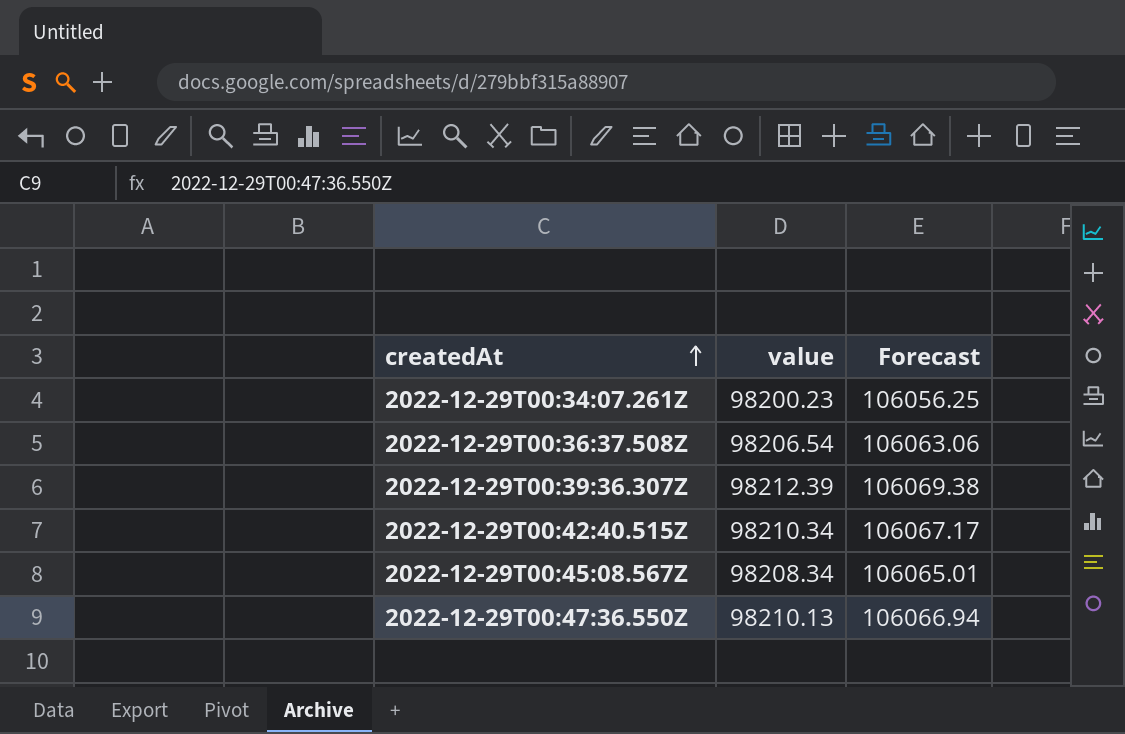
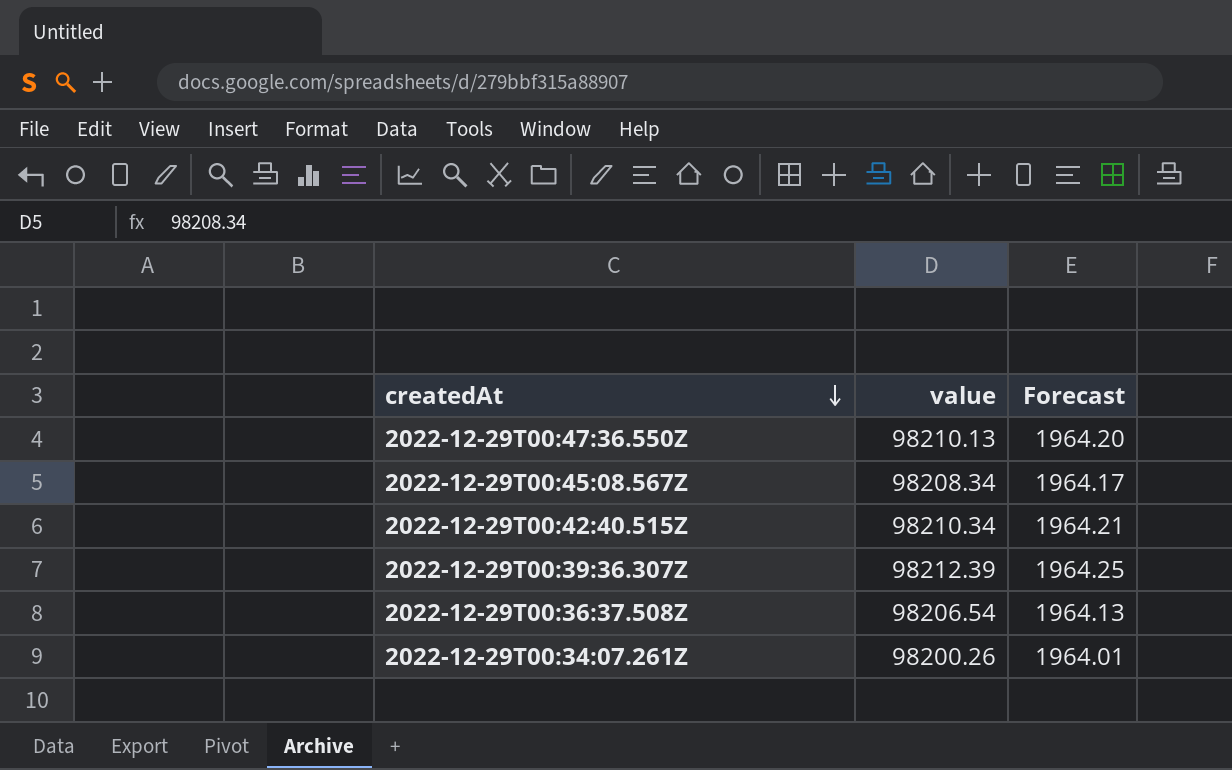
row order: createdAt ascending -> createdAt descending
column Forecast | formula: [value] * 1.08 -> [value] * 0.02
2022-12-29T00:34:07.261Z | value: 98200.23 -> 98200.26

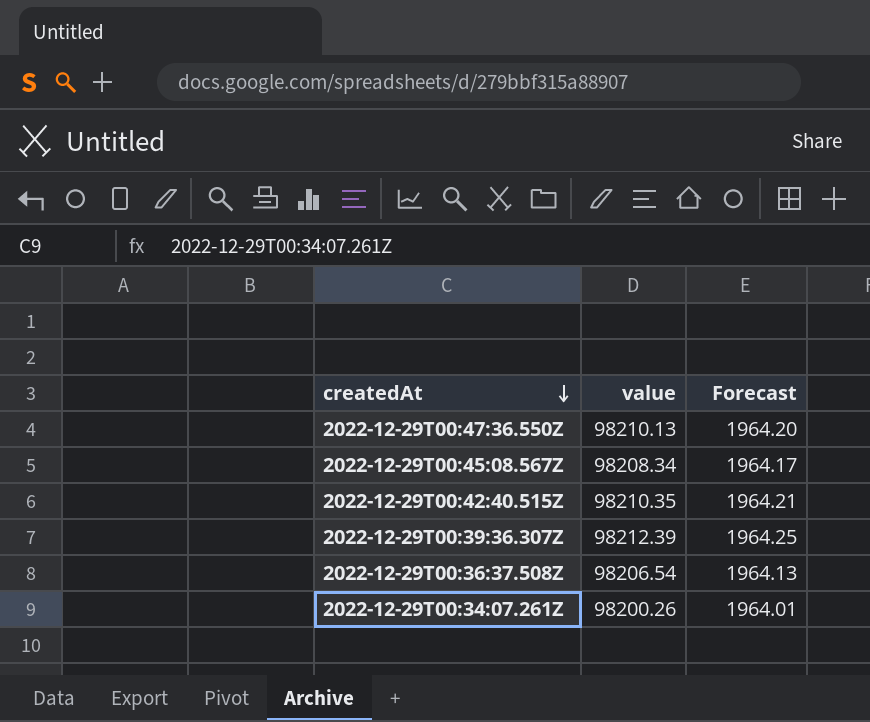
2022-12-29T00:42:40.515Z | value: 98210.34 -> 98210.35

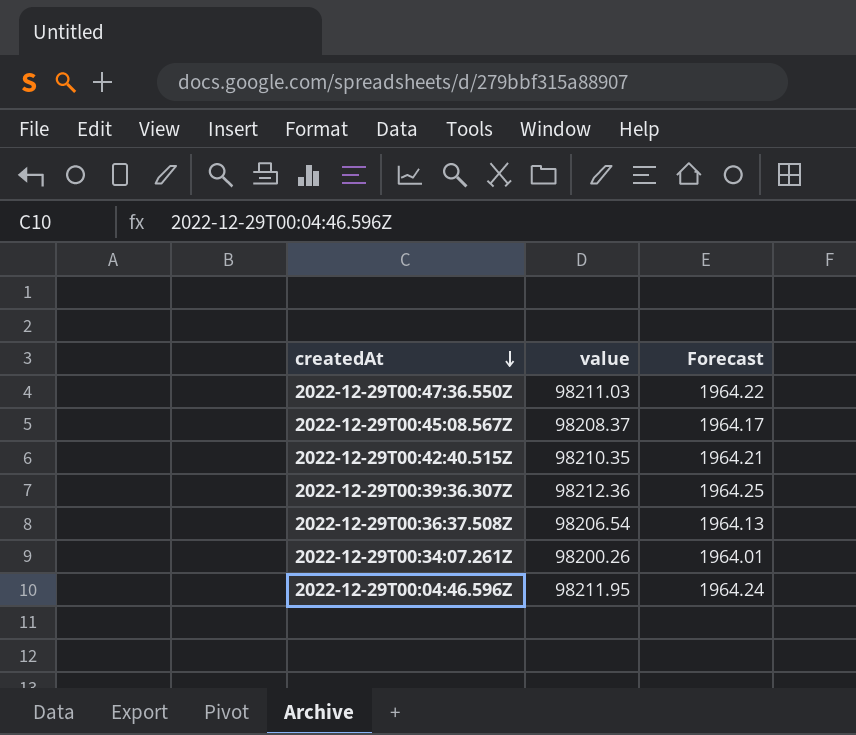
2022-12-29T00:47:36.550Z | value: 98210.13 -> 98211.03
2022-12-29T00:47:36.550Z | Forecast: 1964.20 -> 1964.22
2022-12-29T00:45:08.567Z | value: 98208.34 -> 98208.37
2022-12-29T00:39:36.307Z | value: 98212.39 -> 98212.36
row 2022-12-29T00:04:46.596Z: none -> 98211.95 | 1964.24

